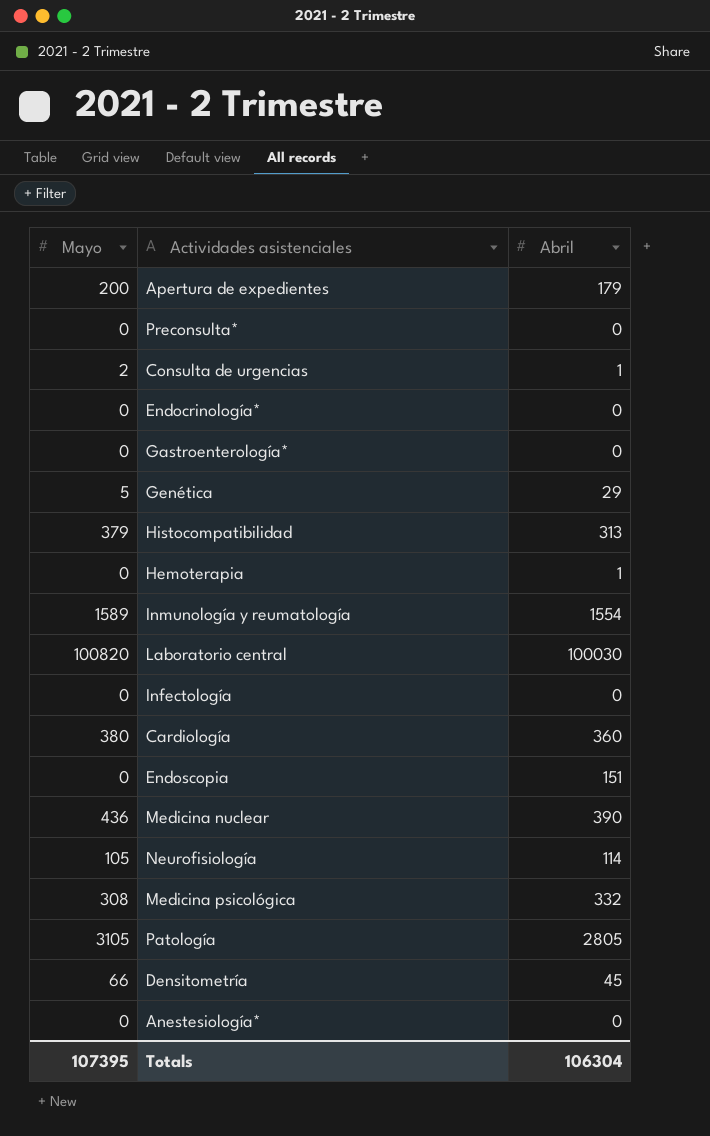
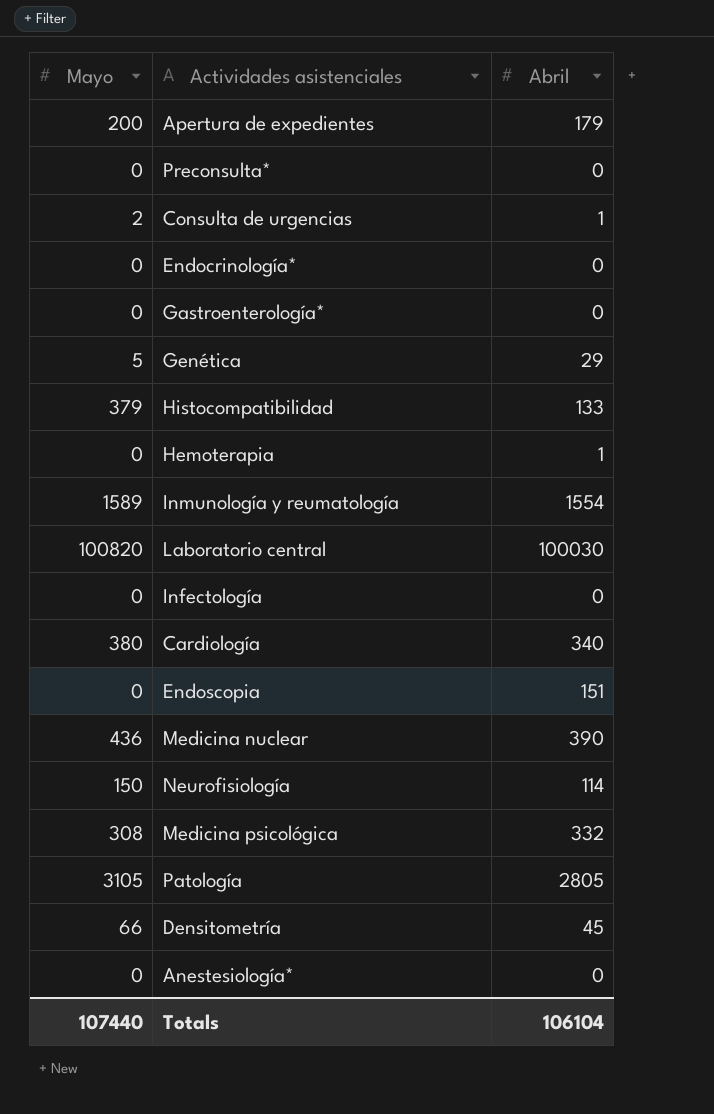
Histocompatibilidad | Abril: 313 -> 133
Cardiología | Abril: 360 -> 340
Neurofisiología | Mayo: 105 -> 150
Totals | Mayo: 107395 -> 107440
Totals | Abril: 106304 -> 106104

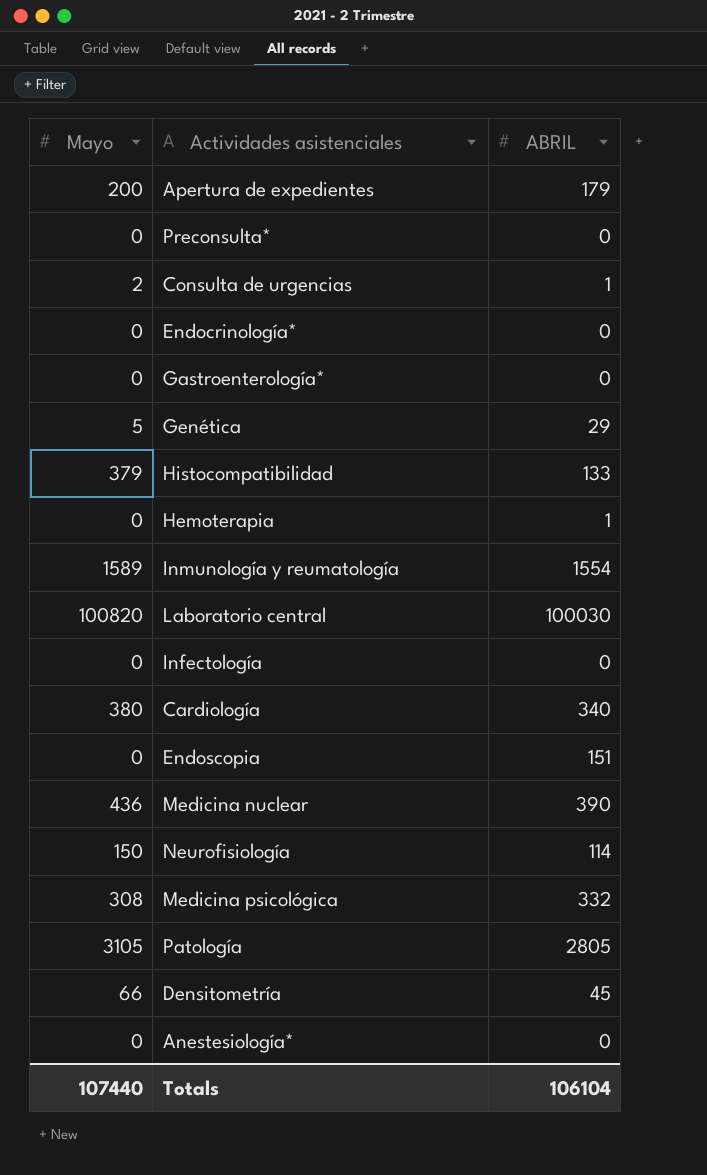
column name: Abril -> ABRIL

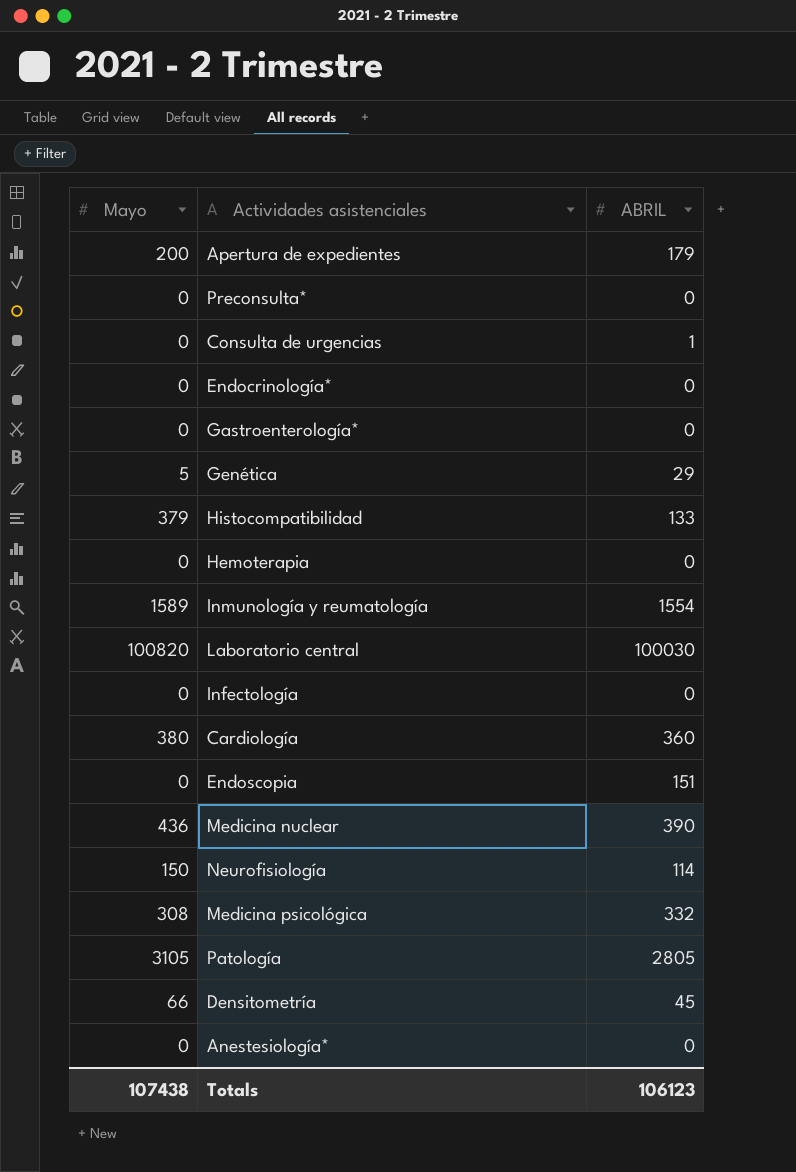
Consulta de urgencias | Mayo: 2 -> 0
Hemoterapia | ABRIL: 1 -> 0
Cardiología | ABRIL: 340 -> 360
Totals | Mayo: 107440 -> 107438
Totals | ABRIL: 106104 -> 106123

